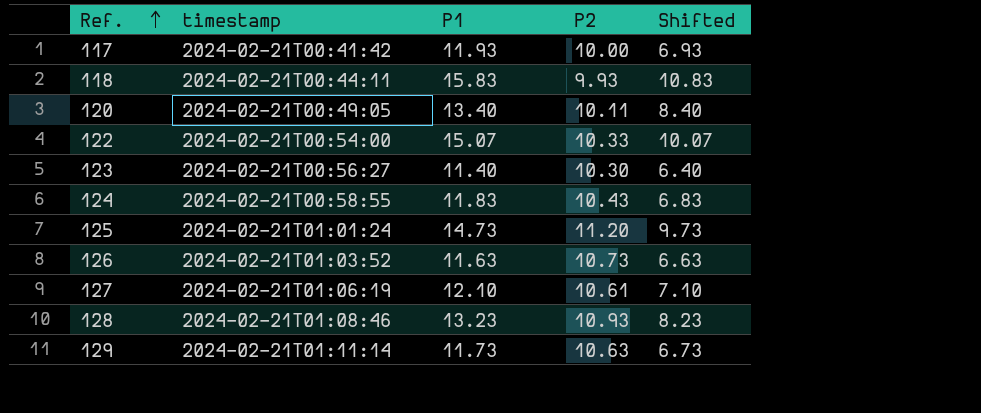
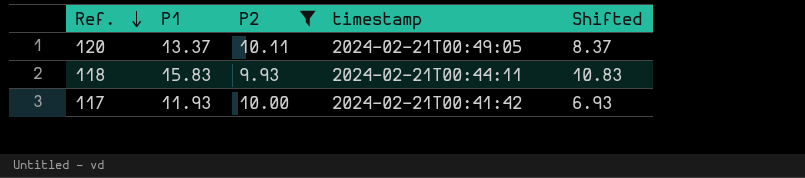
filter: none -> P2 <= 10.11
row order: Ref. ascending -> Ref. descending
column timestamp | position: 2 -> 4
120 | P1: 13.40 -> 13.37
120 | Shifted: 8.40 -> 8.37

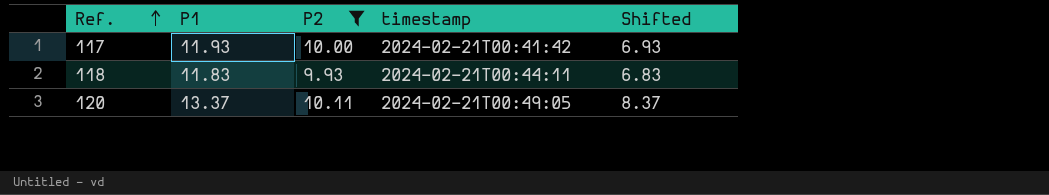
row order: Ref. descending -> Ref. ascending
118 | P1: 15.83 -> 11.83
118 | Shifted: 10.83 -> 6.83

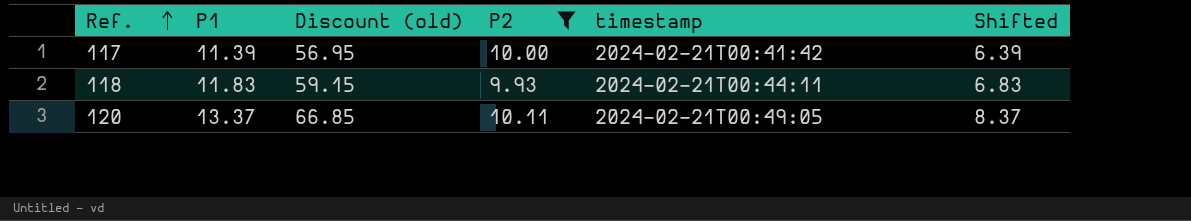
column Discount (old) | formula: none -> [P1] * 5
117 | P1: 11.93 -> 11.39
117 | Shifted: 6.93 -> 6.39

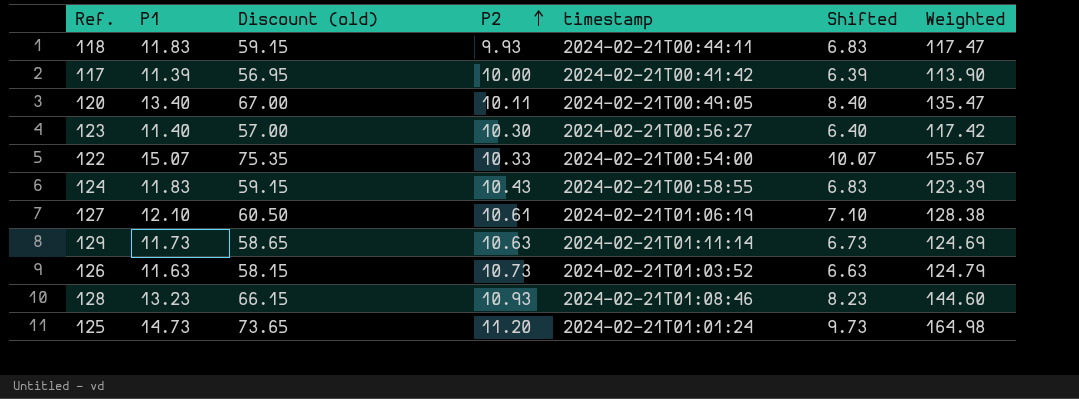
filter: P2 <= 10.11 -> none
row order: Ref. ascending -> P2 ascending
column Weighted | formula: none -> [P1] * [P2]
120 | P1: 13.37 -> 13.40
120 | Discount (old): 66.85 -> 67.00
120 | Shifted: 8.37 -> 8.40

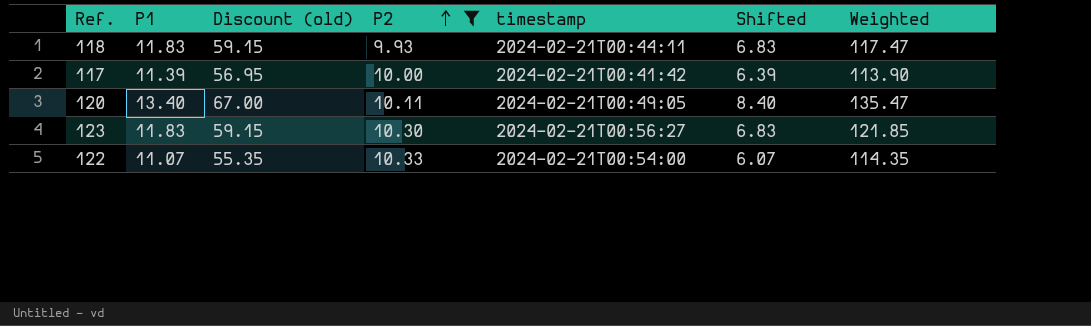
filter: none -> P2 <= 10.33
123 | P1: 11.40 -> 11.83
123 | Discount (old): 57.00 -> 59.15
123 | Shifted: 6.40 -> 6.83
123 | Weighted: 117.42 -> 121.85
122 | P1: 15.07 -> 11.07
122 | Discount (old): 75.35 -> 55.35
122 | Shifted: 10.07 -> 6.07
122 | Weighted: 155.67 -> 114.35

